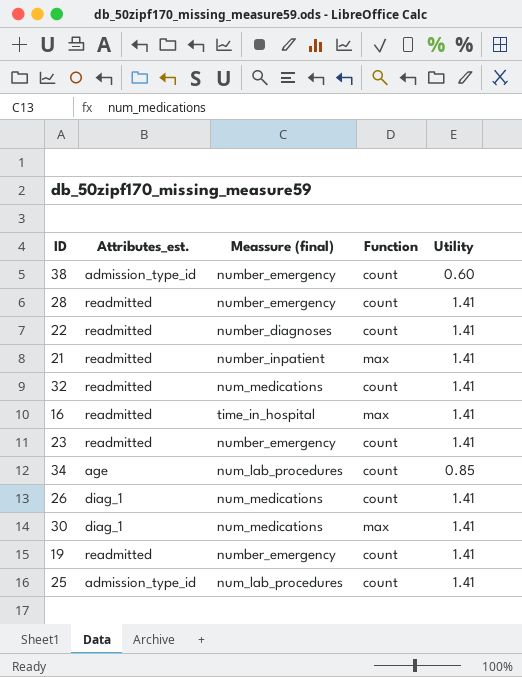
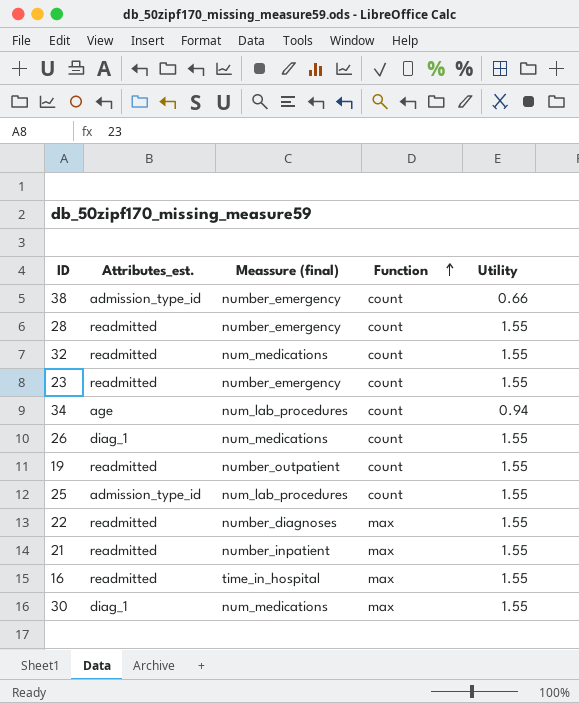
row order: none -> Function ascending
38 | Utility: 0.60 -> 0.66
28 | Utility: 1.41 -> 1.55
32 | Utility: 1.41 -> 1.55
23 | Utility: 1.41 -> 1.55
34 | Utility: 0.85 -> 0.94
26 | Utility: 1.41 -> 1.55
19 | Meassure (final): number_emergency -> number_outpatient
19 | Utility: 1.41 -> 1.55
25 | Utility: 1.41 -> 1.55
22 | Function: count -> max
22 | Utility: 1.41 -> 1.55
21 | Utility: 1.41 -> 1.55
16 | Utility: 1.41 -> 1.55
30 | Utility: 1.41 -> 1.55

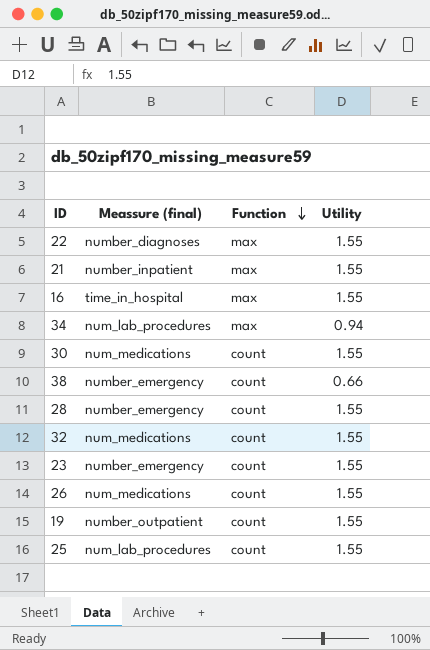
row order: Function ascending -> Function descending
column Attributes_est. | position: 2 -> none
34 | Function: count -> max
30 | Function: max -> count

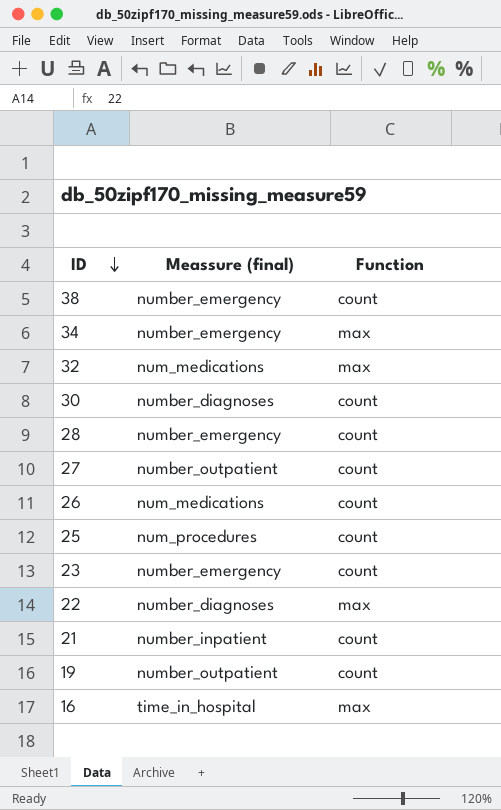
row order: Function descending -> ID descending
column Utility | position: 4 -> none
34 | Meassure (final): num_lab_procedures -> number_emergency
32 | Function: count -> max
30 | Meassure (final): num_medications -> number_diagnoses
row 27: none -> number_outpatient | count
25 | Meassure (final): num_lab_procedures -> num_procedures
21 | Function: max -> count

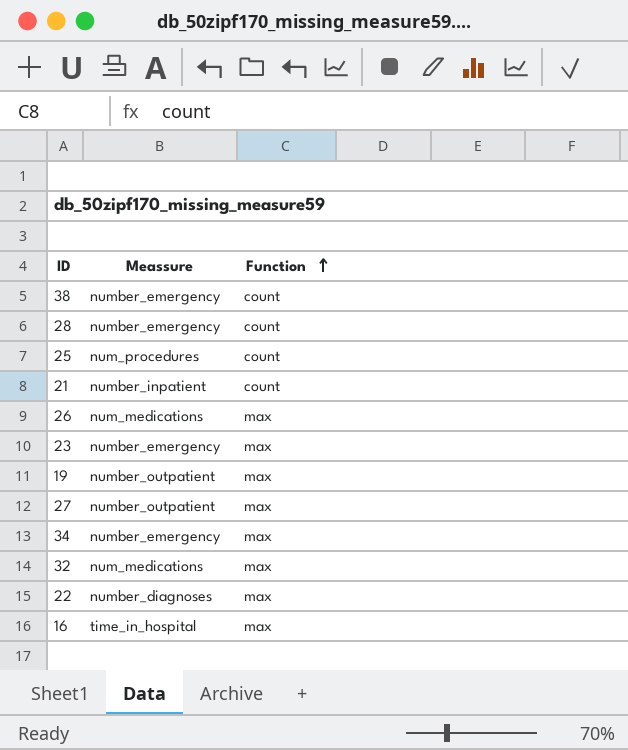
row order: ID descending -> Function ascending
column name: Meassure (final) -> Meassure
row 30: number_diagnoses | count -> none
26 | Function: count -> max
23 | Function: count -> max
19 | Function: count -> max
27 | Function: count -> max

